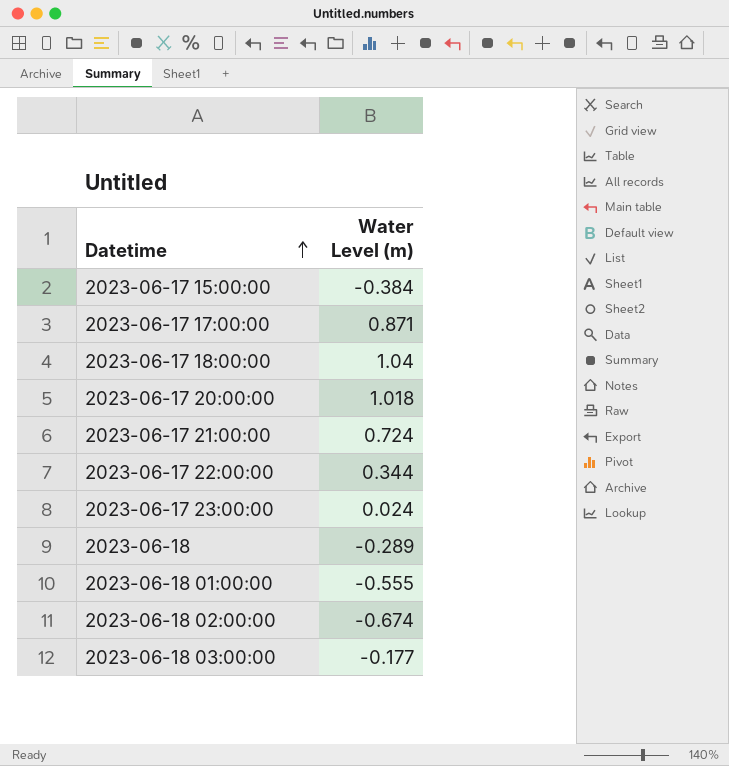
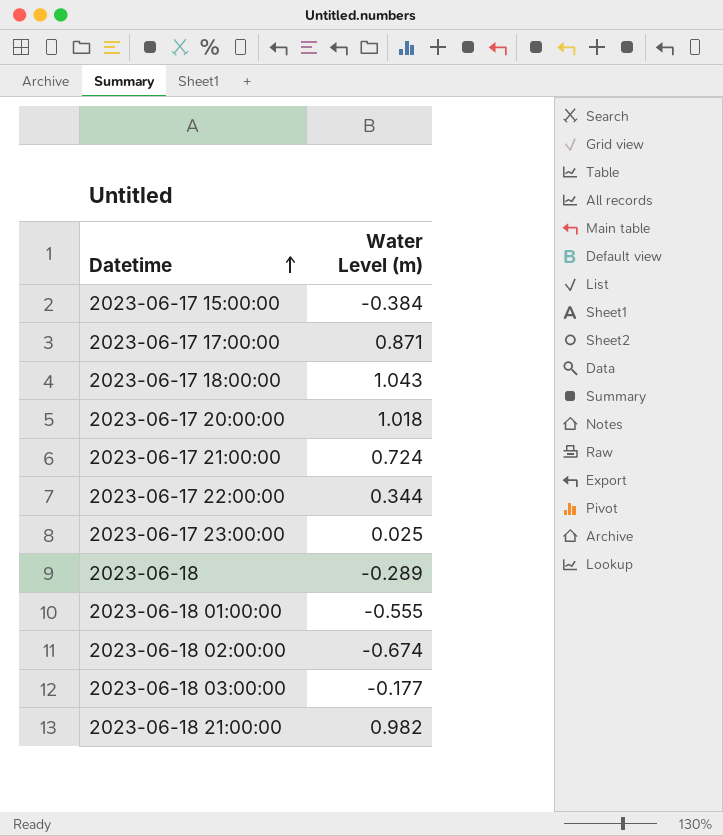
2023-06-17 18:00:00 | Water Level (m): 1.04 -> 1.043
2023-06-17 23:00:00 | Water Level (m): 0.024 -> 0.025
row 2023-06-18 21:00:00: none -> 0.982

